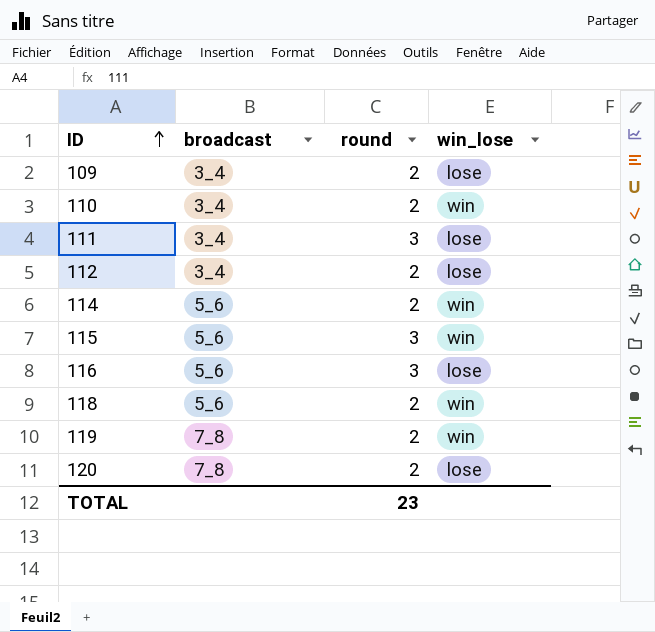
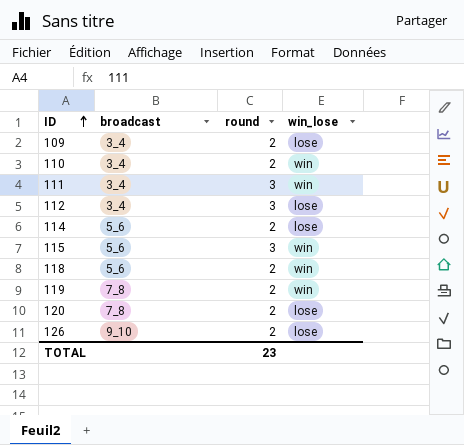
row 116: 5_6 | 3 | lose -> none
111 | win_lose: lose -> win
112 | round: 2 -> 3
114 | win_lose: win -> lose
row 126: none -> 9_10 | 2 | lose

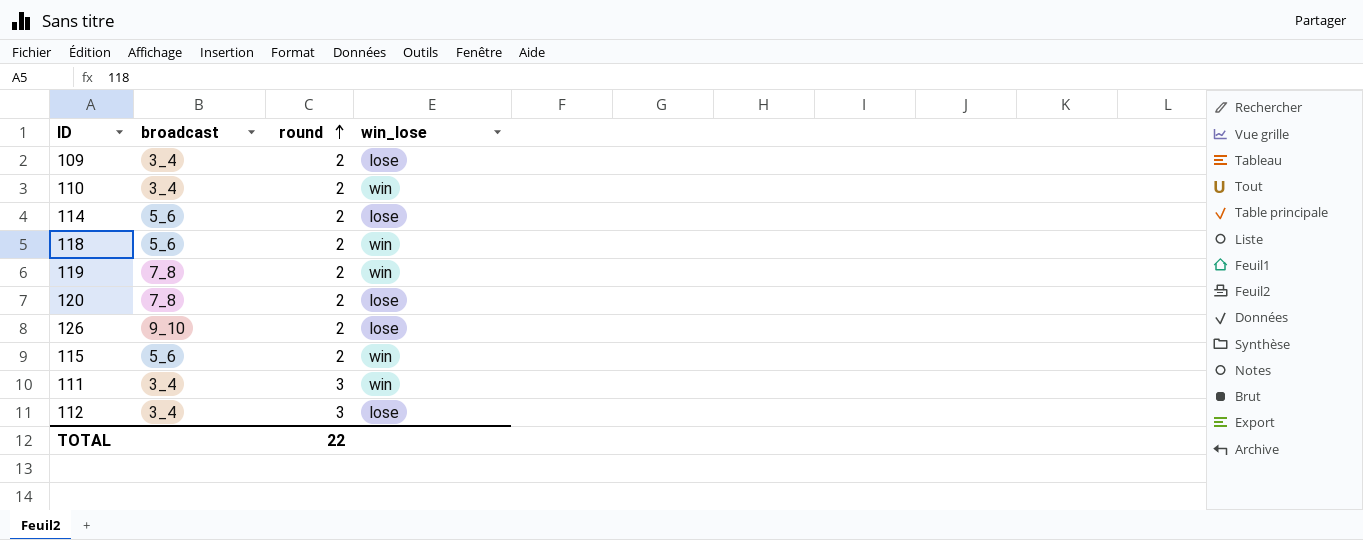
row order: ID ascending -> round ascending
115 | round: 3 -> 2
TOTAL | round: 23 -> 22

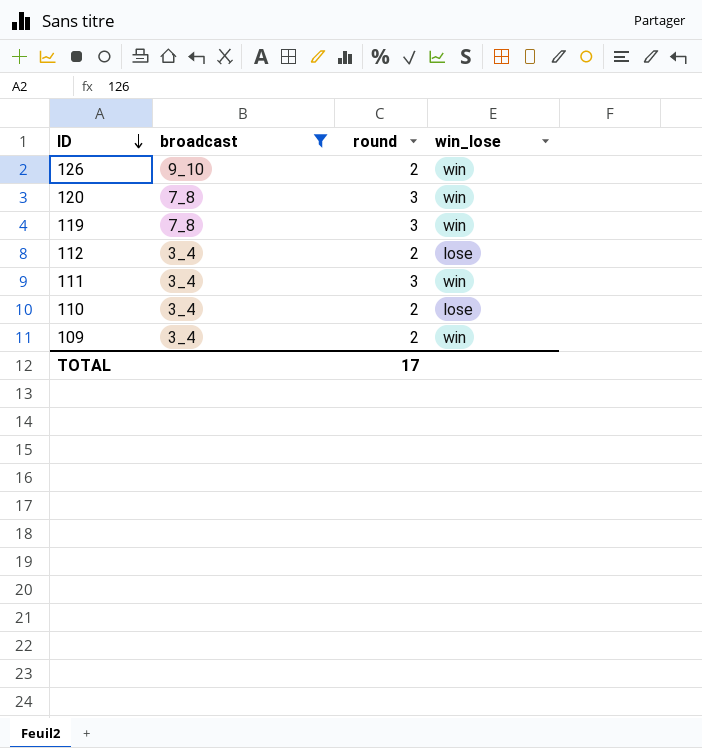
filter: none -> broadcast != 5_6
row order: round ascending -> ID descending
126 | win_lose: lose -> win
120 | round: 2 -> 3
120 | win_lose: lose -> win
119 | round: 2 -> 3
112 | round: 3 -> 2
110 | win_lose: win -> lose
109 | win_lose: lose -> win
TOTAL | round: 22 -> 17

